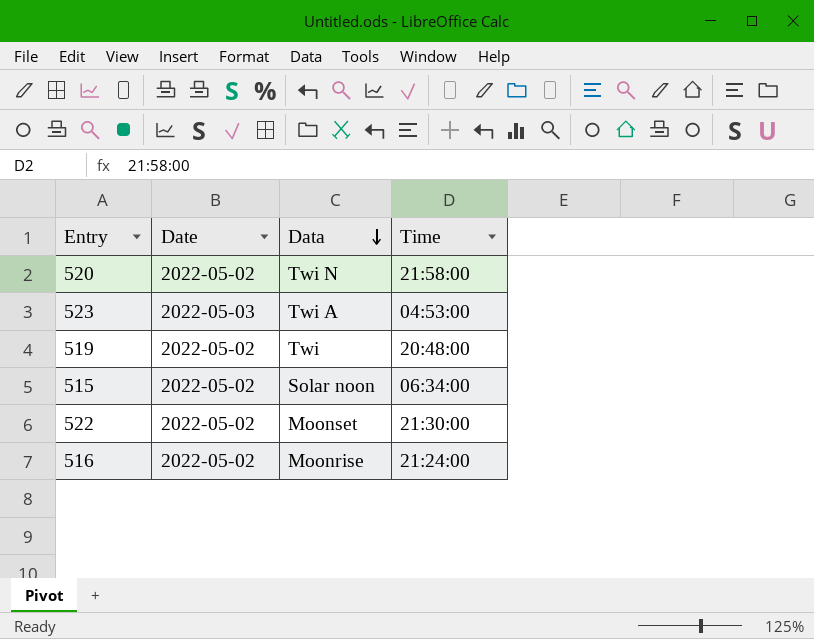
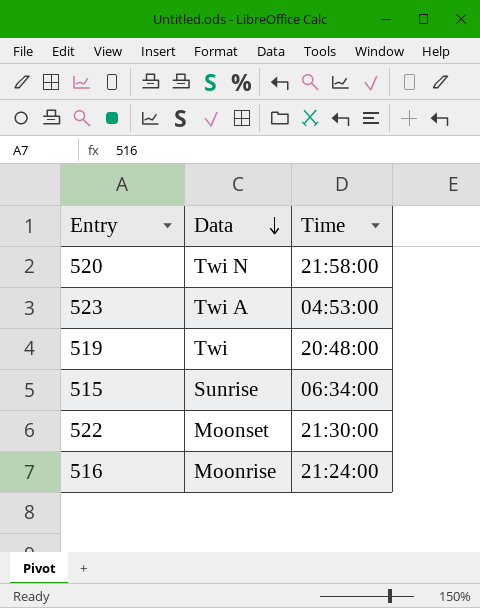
column Date | position: 2 -> none
515 | Data: Solar noon -> Sunrise

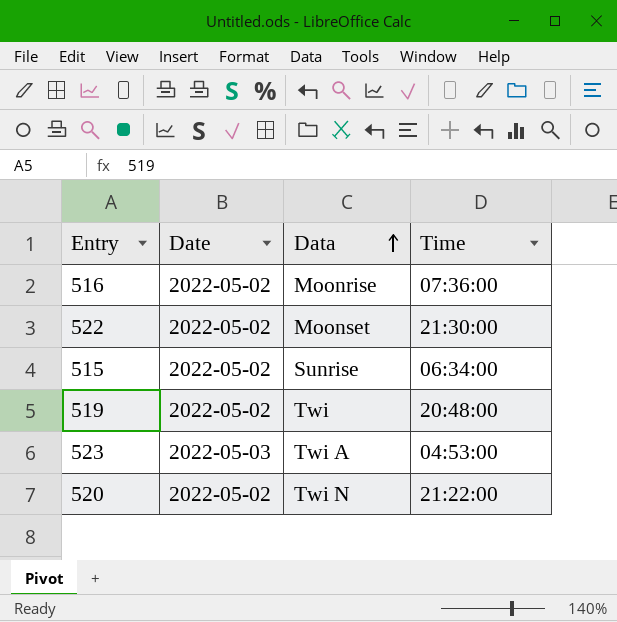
row order: Data descending -> Data ascending
column Date | position: none -> 2
516 | Time: 21:24:00 -> 07:36:00
520 | Time: 21:58:00 -> 21:22:00

